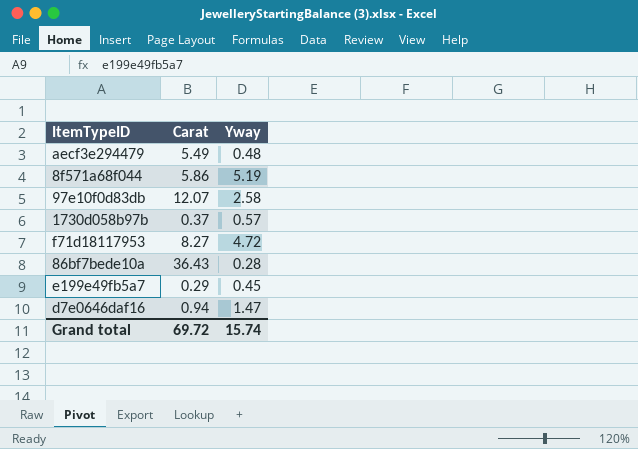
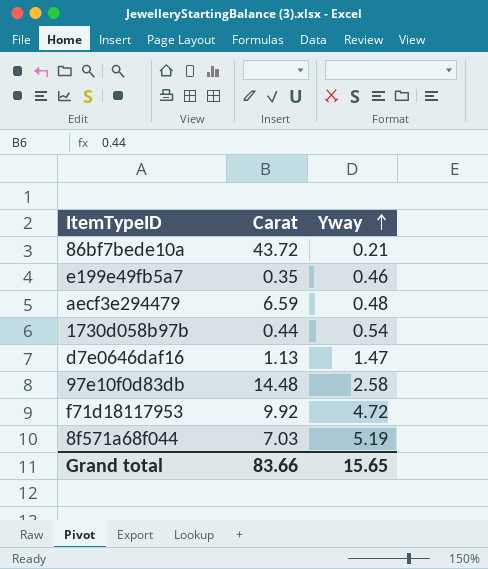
row order: none -> Yway ascending
86bf7bede10a | Carat: 36.43 -> 43.72
86bf7bede10a | Yway: 0.28 -> 0.21
e199e49fb5a7 | Carat: 0.29 -> 0.35
e199e49fb5a7 | Yway: 0.45 -> 0.46
aecf3e294479 | Carat: 5.49 -> 6.59
1730d058b97b | Carat: 0.37 -> 0.44
1730d058b97b | Yway: 0.57 -> 0.54
d7e0646daf16 | Carat: 0.94 -> 1.13
97e10f0d83db | Carat: 12.07 -> 14.48
f71d18117953 | Carat: 8.27 -> 9.92
8f571a68f044 | Carat: 5.86 -> 7.03
Grand total | Carat: 69.72 -> 83.66
Grand total | Yway: 15.74 -> 15.65

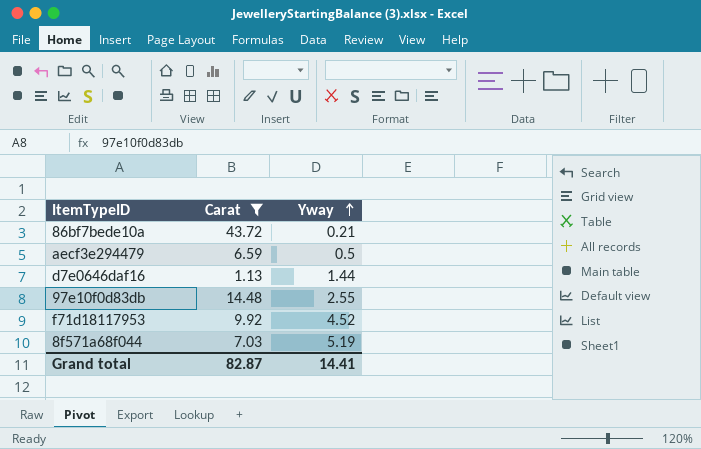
filter: none -> Carat >= 1.13
aecf3e294479 | Yway: 0.48 -> 0.5
d7e0646daf16 | Yway: 1.47 -> 1.44
97e10f0d83db | Yway: 2.58 -> 2.55
f71d18117953 | Yway: 4.72 -> 4.52
Grand total | Carat: 83.66 -> 82.87
Grand total | Yway: 15.65 -> 14.41

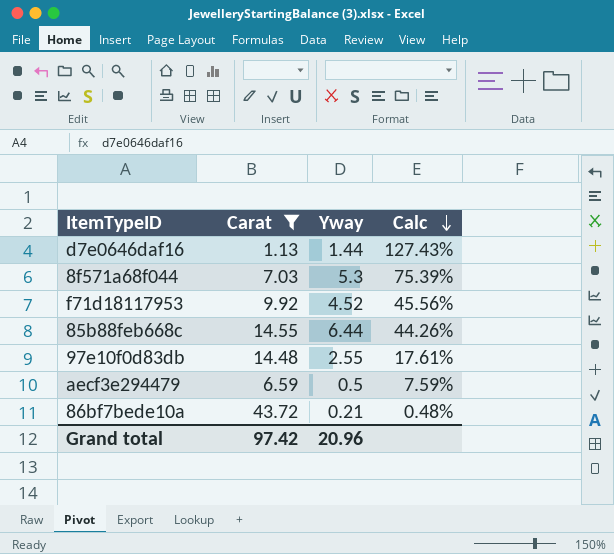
row order: Yway ascending -> Calc descending
column Calc | formula: none -> [Yway] / [Carat]
8f571a68f044 | Yway: 5.19 -> 5.3
row 85b88feb668c: none -> 14.55 | 6.44 | 44.26%
Grand total | Carat: 82.87 -> 97.42
Grand total | Yway: 14.41 -> 20.96

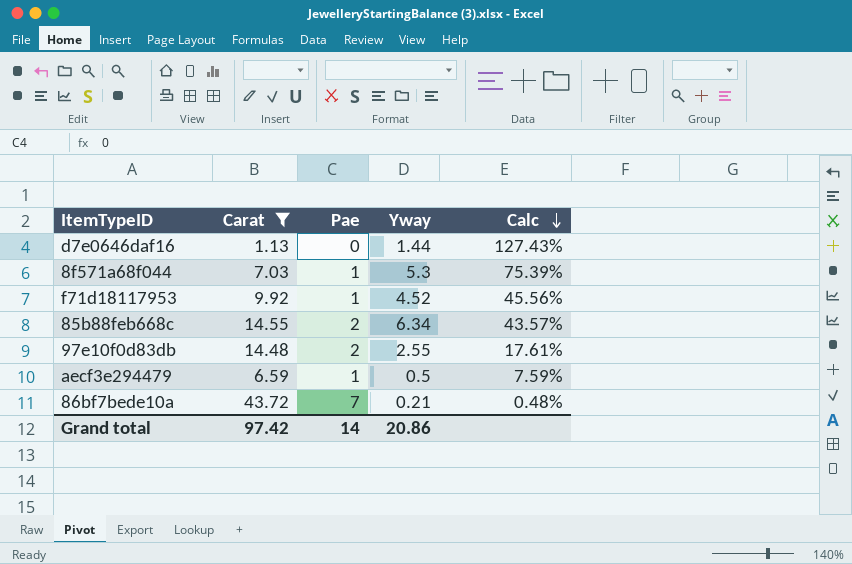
column Pae | position: none -> 3
85b88feb668c | Yway: 6.44 -> 6.34
85b88feb668c | Calc: 44.26% -> 43.57%
Grand total | Yway: 20.96 -> 20.86

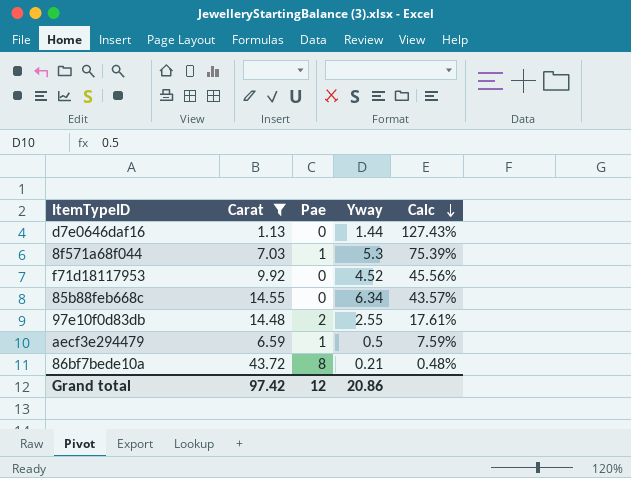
f71d18117953 | Pae: 1 -> 0
85b88feb668c | Pae: 2 -> 0
86bf7bede10a | Pae: 7 -> 8
Grand total | Pae: 14 -> 12

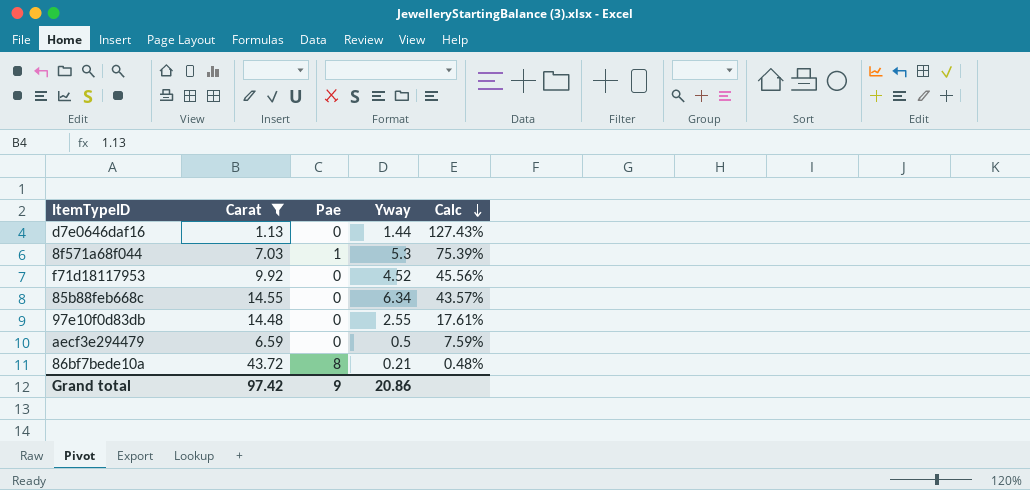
97e10f0d83db | Pae: 2 -> 0
aecf3e294479 | Pae: 1 -> 0
Grand total | Pae: 12 -> 9

